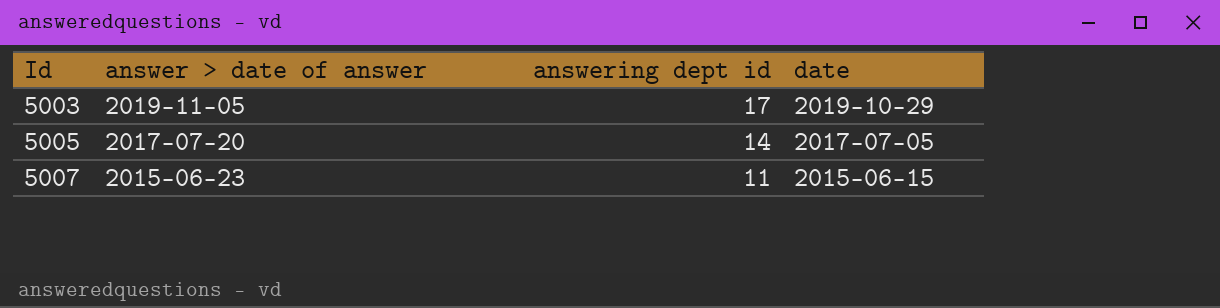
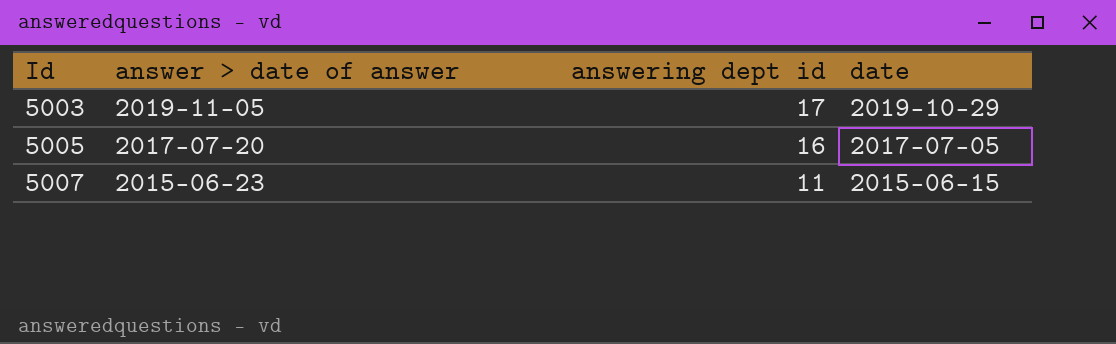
5005 | answering dept id: 14 -> 16

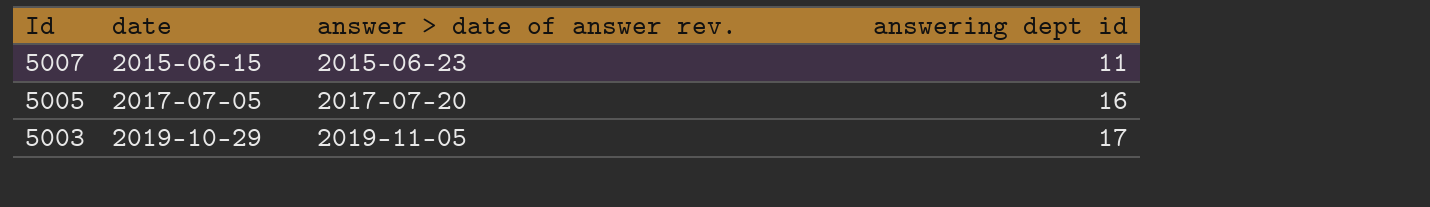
row order: Id ascending -> Id descending
column date | position: 4 -> 2
column name: answer > date of answer -> answer > date of answer rev.

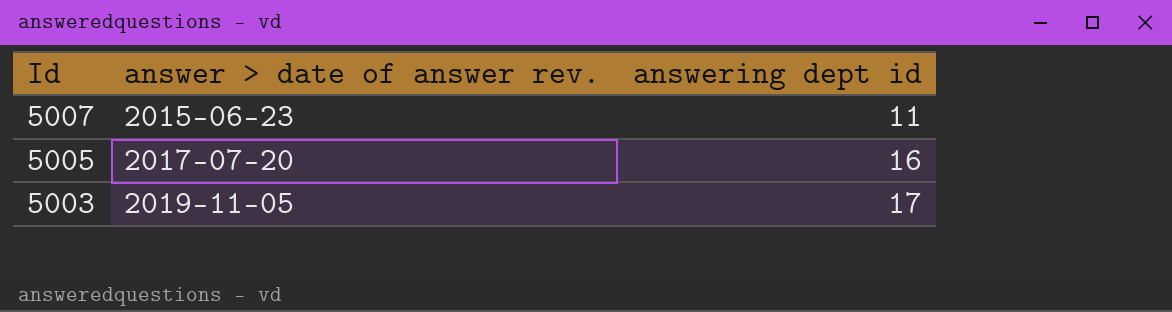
column date | position: 2 -> none

